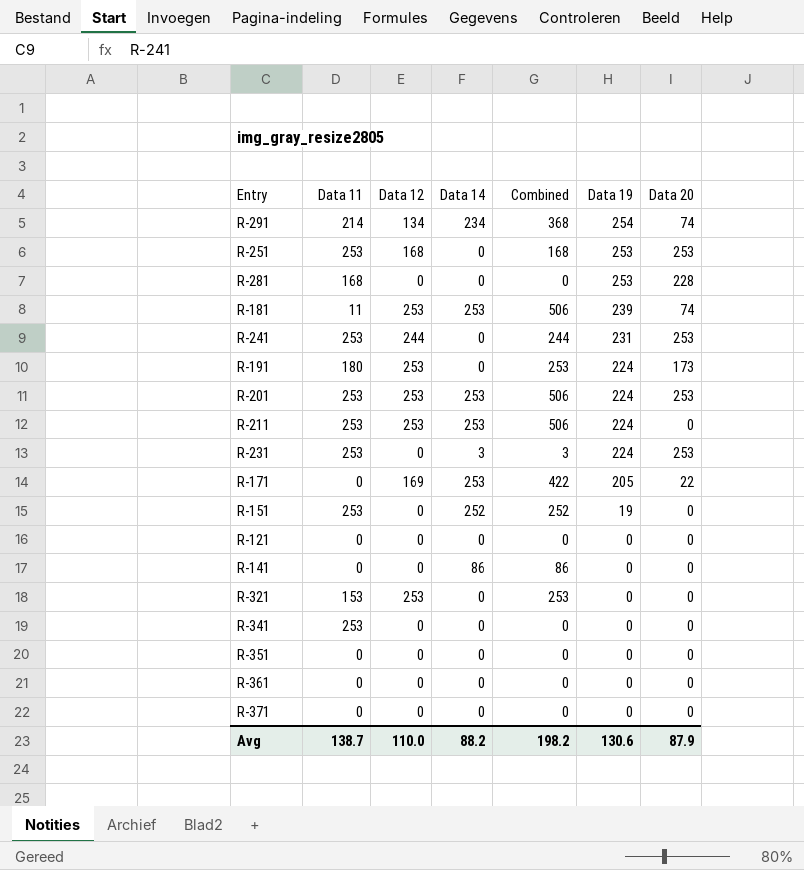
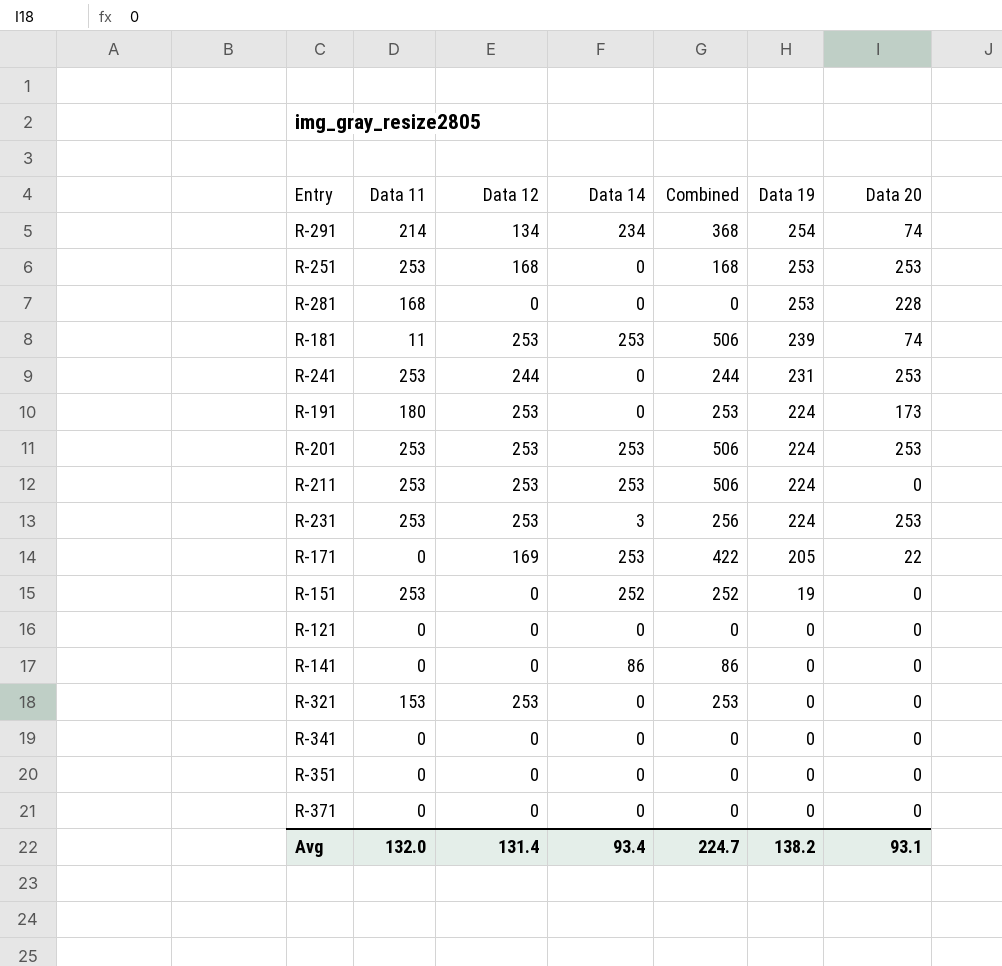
row R-361: 0 | 0 | 0 | 0 | 0 | 0 -> none
R-231 | Data 12: 0 -> 253
R-231 | Combined: 3 -> 256
R-341 | Data 11: 253 -> 0
Avg | Data 11: 138.7 -> 132.0
Avg | Data 12: 110.0 -> 131.4
Avg | Data 14: 88.2 -> 93.4
Avg | Combined: 198.2 -> 224.7
Avg | Data 19: 130.6 -> 138.2
Avg | Data 20: 87.9 -> 93.1

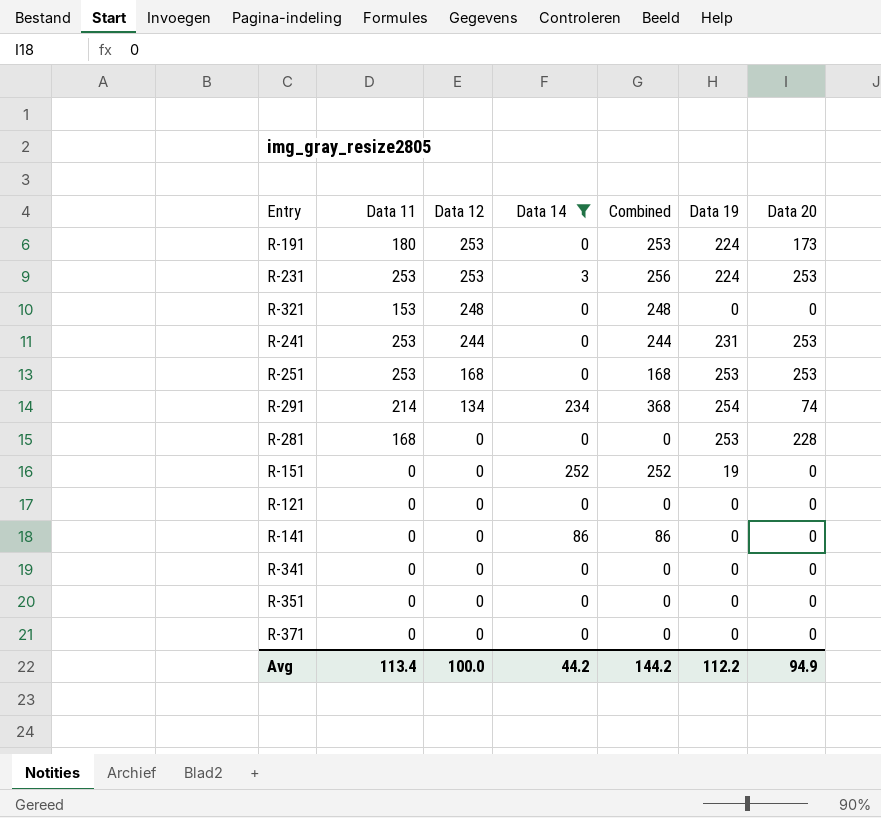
filter: none -> Data 14 != 253
row order: Data 19 descending -> Data 12 descending
R-321 | Data 12: 253 -> 248
R-321 | Combined: 253 -> 248
R-151 | Data 11: 253 -> 0
Avg | Data 11: 132.0 -> 113.4
Avg | Data 12: 131.4 -> 100.0
Avg | Data 14: 93.4 -> 44.2
Avg | Combined: 224.7 -> 144.2
Avg | Data 19: 138.2 -> 112.2
Avg | Data 20: 93.1 -> 94.9

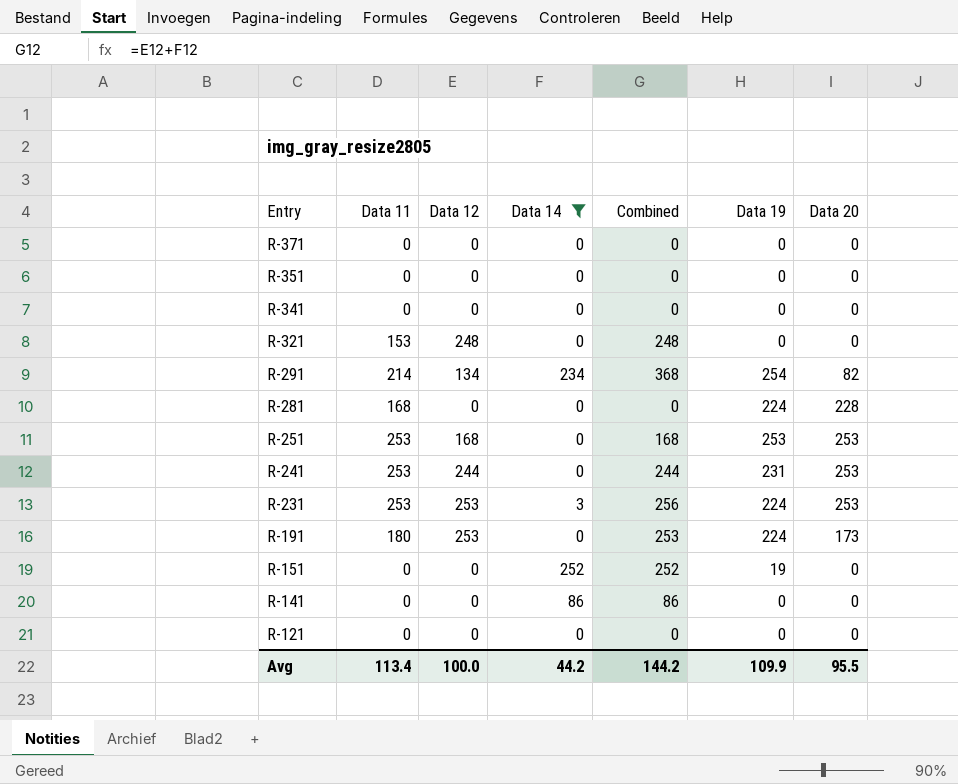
row order: Data 12 descending -> Entry descending
R-291 | Data 20: 74 -> 82
R-281 | Data 19: 253 -> 224
Avg | Data 19: 112.2 -> 109.9
Avg | Data 20: 94.9 -> 95.5

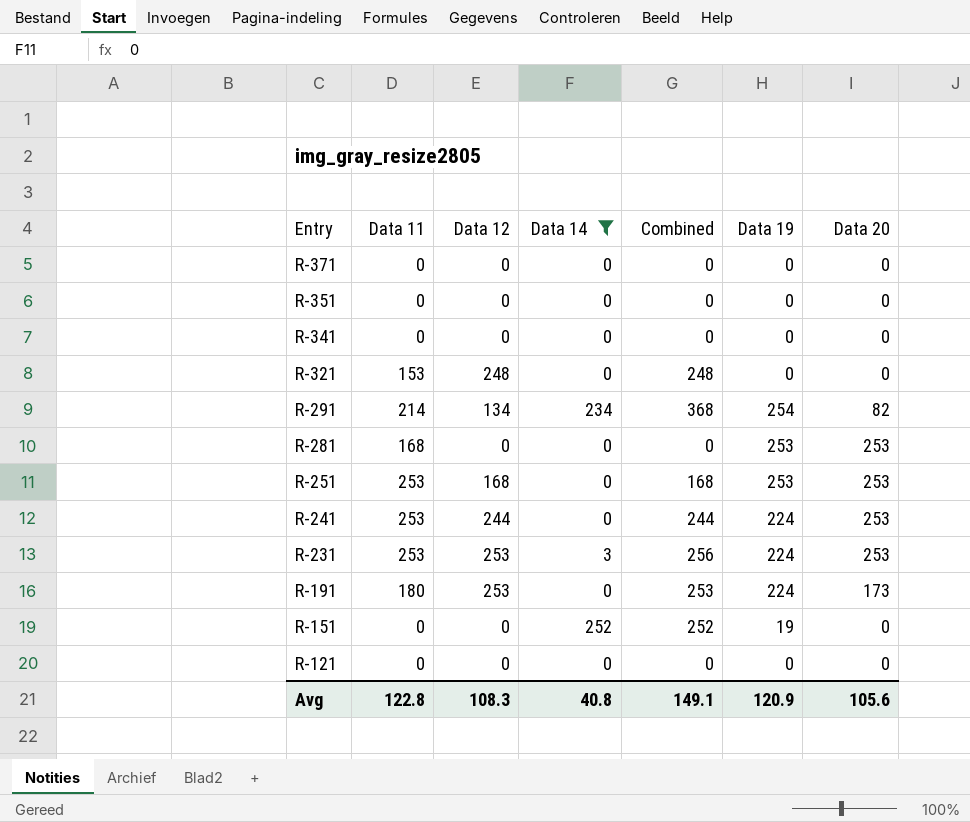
row R-141: 0 | 0 | 86 | 86 | 0 | 0 -> none
R-281 | Data 19: 224 -> 253
R-281 | Data 20: 228 -> 253
R-241 | Data 19: 231 -> 224
Avg | Data 11: 113.4 -> 122.8
Avg | Data 12: 100.0 -> 108.3
Avg | Data 14: 44.2 -> 40.8
Avg | Combined: 144.2 -> 149.1
Avg | Data 19: 109.9 -> 120.9
Avg | Data 20: 95.5 -> 105.6

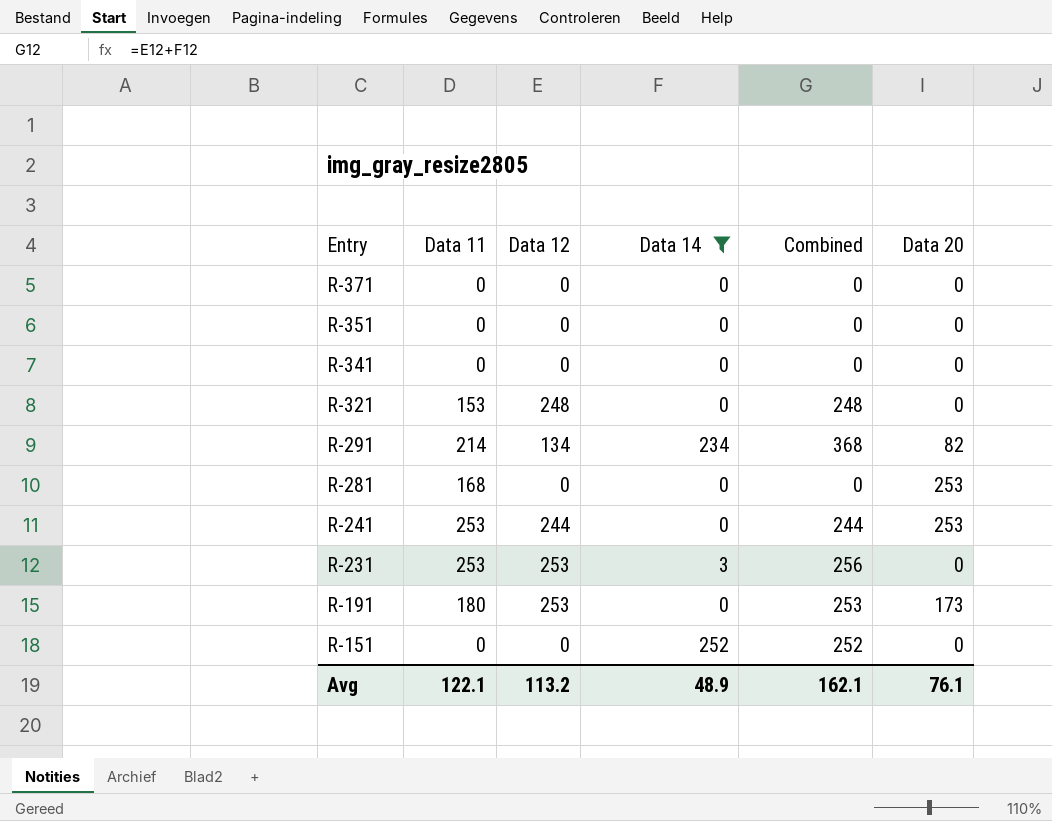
column Data 19 | position: 6 -> none
row R-251: 253 | 168 | 0 | 168 | 253 | 253 -> none
row R-121: 0 | 0 | 0 | 0 | 0 | 0 -> none
R-231 | Data 20: 253 -> 0
Avg | Data 11: 122.8 -> 122.1
Avg | Data 12: 108.3 -> 113.2
Avg | Data 14: 40.8 -> 48.9
Avg | Combined: 149.1 -> 162.1
Avg | Data 20: 105.6 -> 76.1

